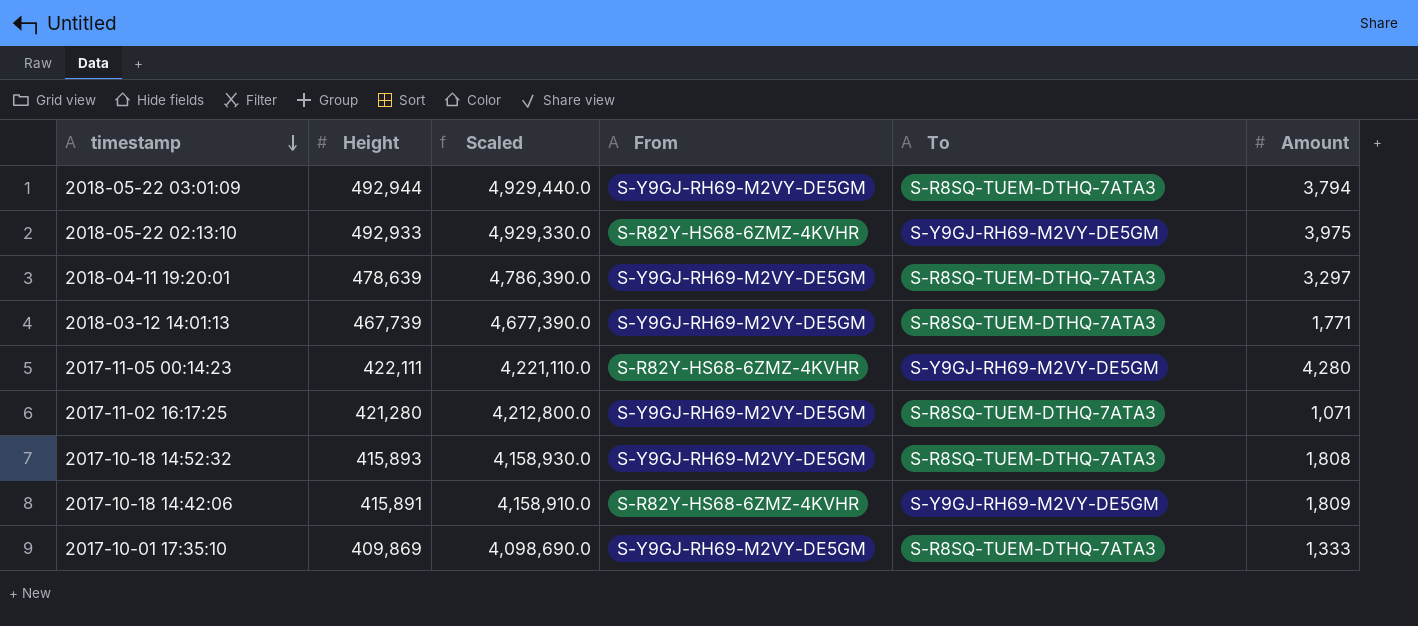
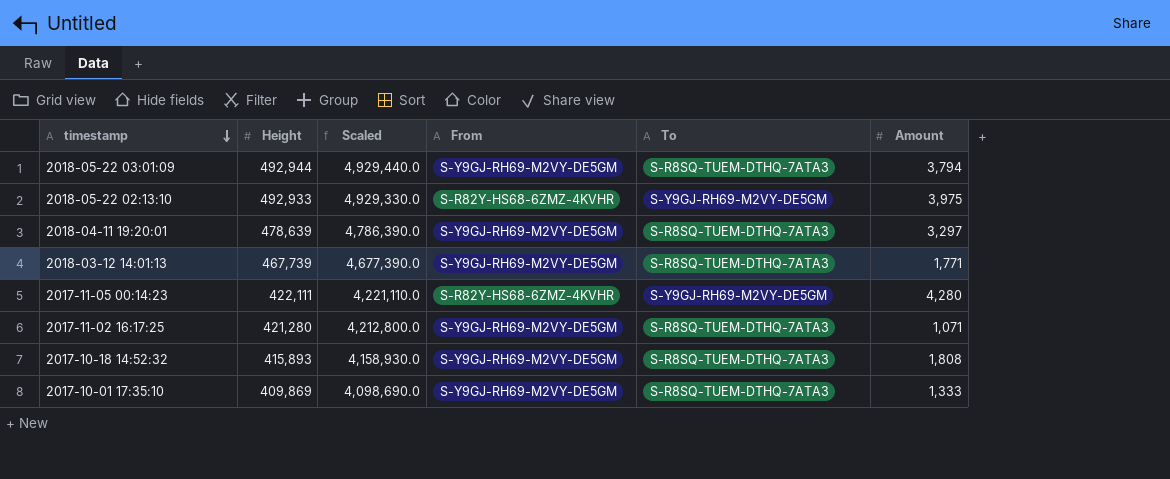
row 2017-10-18 14:42:06: 415,891 | 4,158,910.0 | S-R82Y-HS68-6ZMZ-4KVHR | S-Y9GJ-RH69-M2VY-DE5GM | 1,809 -> none

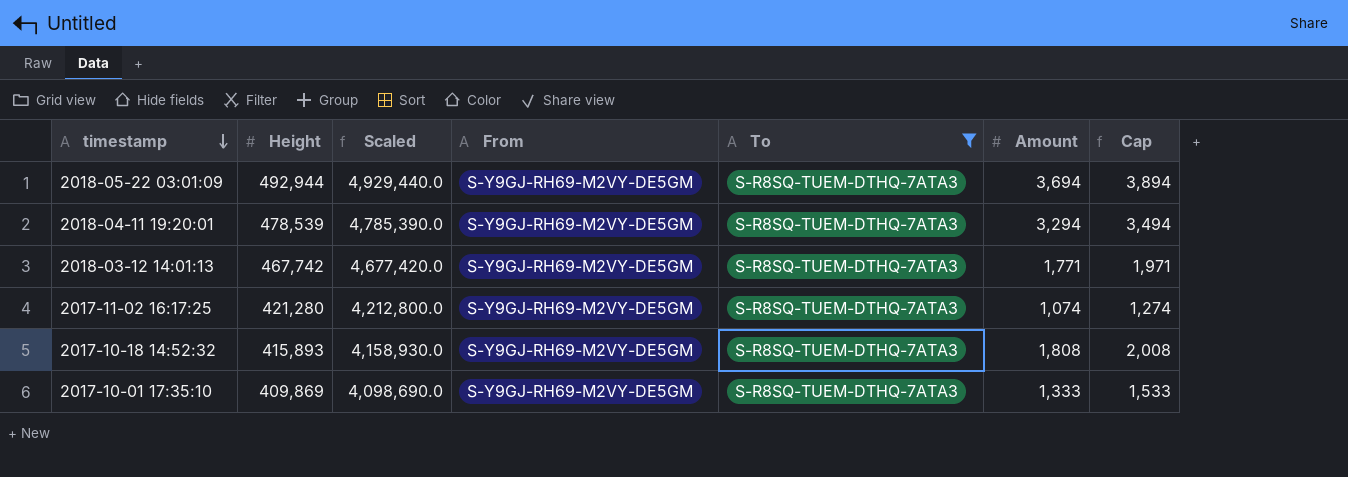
filter: none -> To = S-R8SQ-TUEM-DTHQ-7ATA3
column Cap | formula: none -> [Amount] + 200
2018-05-22 03:01:09 | Amount: 3,794 -> 3,694
2018-04-11 19:20:01 | Height: 478,639 -> 478,539
2018-04-11 19:20:01 | Scaled: 4,786,390.0 -> 4,785,390.0
2018-04-11 19:20:01 | Amount: 3,297 -> 3,294
2018-03-12 14:01:13 | Height: 467,739 -> 467,742
2018-03-12 14:01:13 | Scaled: 4,677,390.0 -> 4,677,420.0
2017-11-02 16:17:25 | Amount: 1,071 -> 1,074

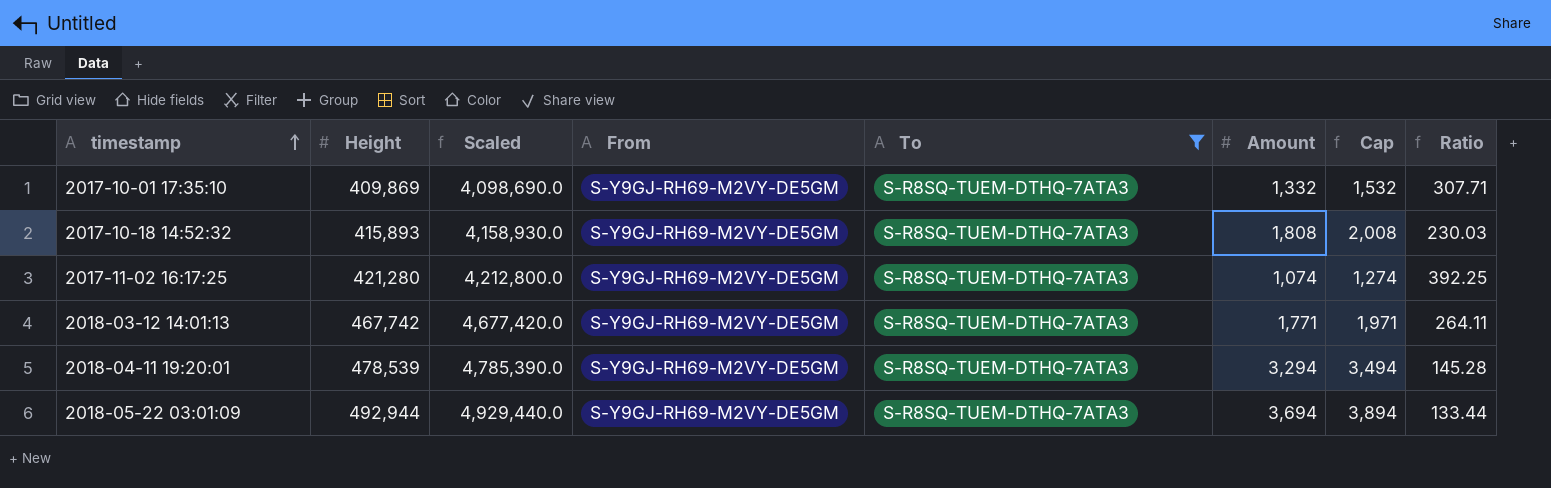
row order: timestamp descending -> timestamp ascending
column Ratio | formula: none -> [Height] / [Amount]
2017-10-01 17:35:10 | Amount: 1,333 -> 1,332
2017-10-01 17:35:10 | Cap: 1,533 -> 1,532

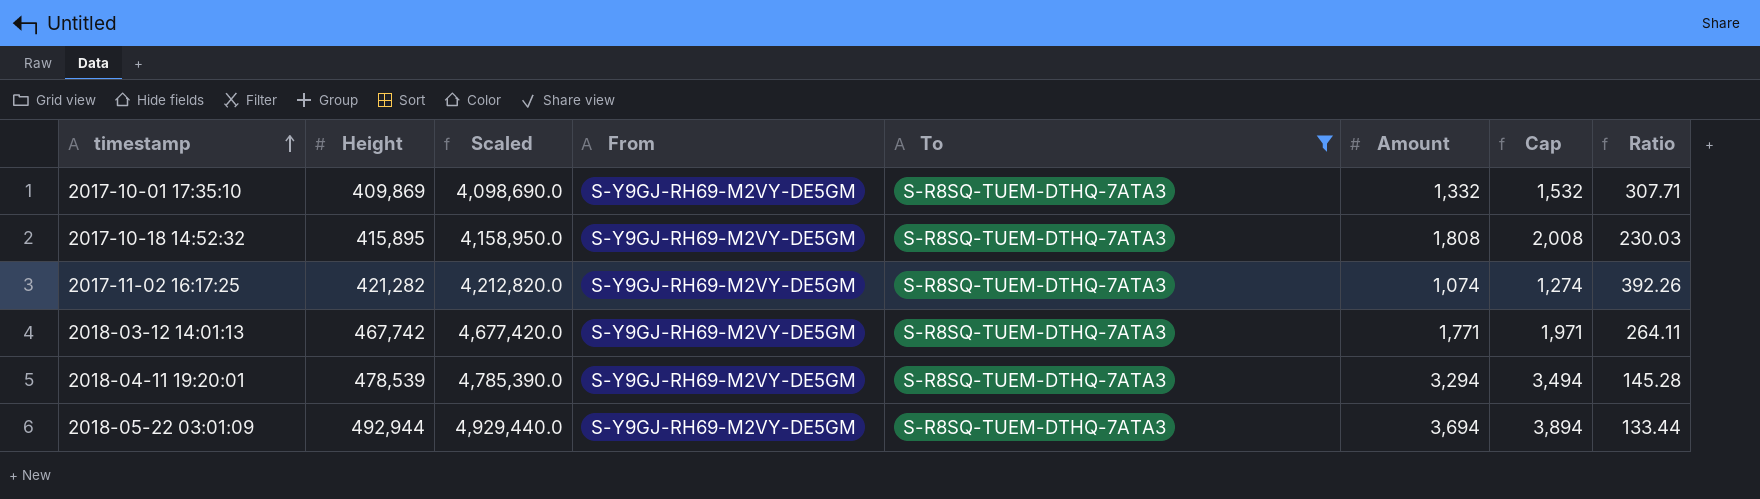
2017-10-18 14:52:32 | Height: 415,893 -> 415,895
2017-10-18 14:52:32 | Scaled: 4,158,930.0 -> 4,158,950.0
2017-11-02 16:17:25 | Height: 421,280 -> 421,282
2017-11-02 16:17:25 | Scaled: 4,212,800.0 -> 4,212,820.0
2017-11-02 16:17:25 | Ratio: 392.25 -> 392.26

